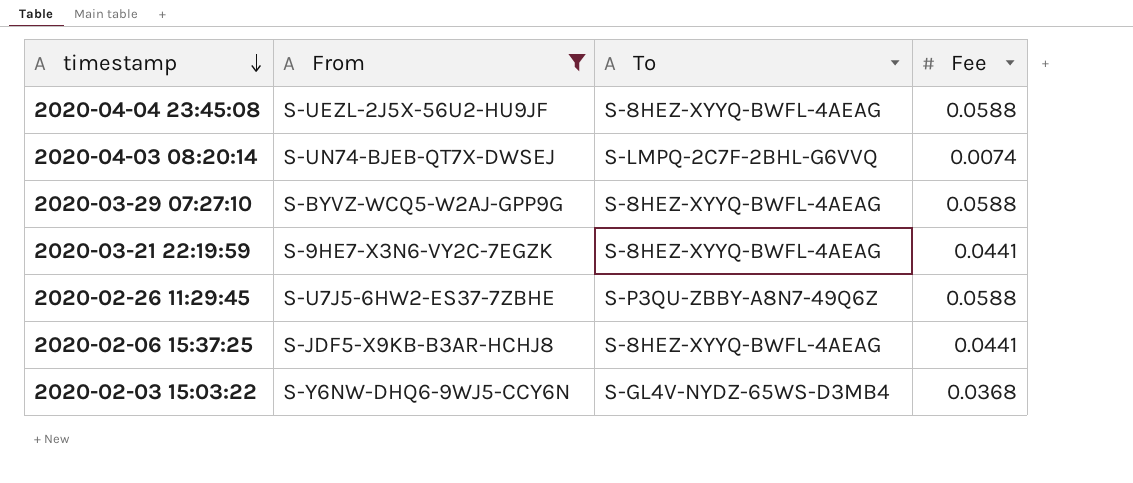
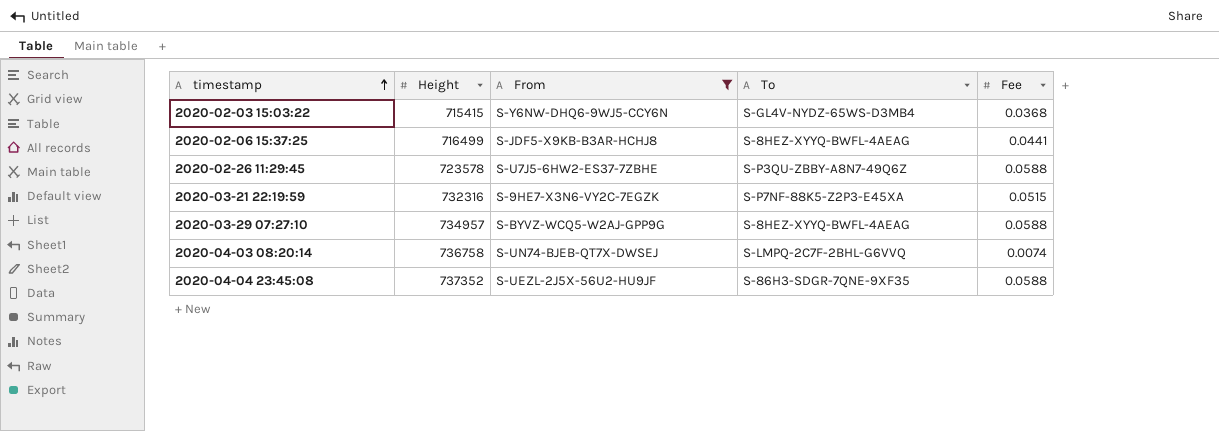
row order: timestamp descending -> timestamp ascending
column Height | position: none -> 2
2020-03-21 22:19:59 | To: S-8HEZ-XYYQ-BWFL-4AEAG -> S-P7NF-88K5-Z2P3-E45XA
2020-03-21 22:19:59 | Fee: 0.0441 -> 0.0515
2020-04-04 23:45:08 | To: S-8HEZ-XYYQ-BWFL-4AEAG -> S-86H3-SDGR-7QNE-9XF35

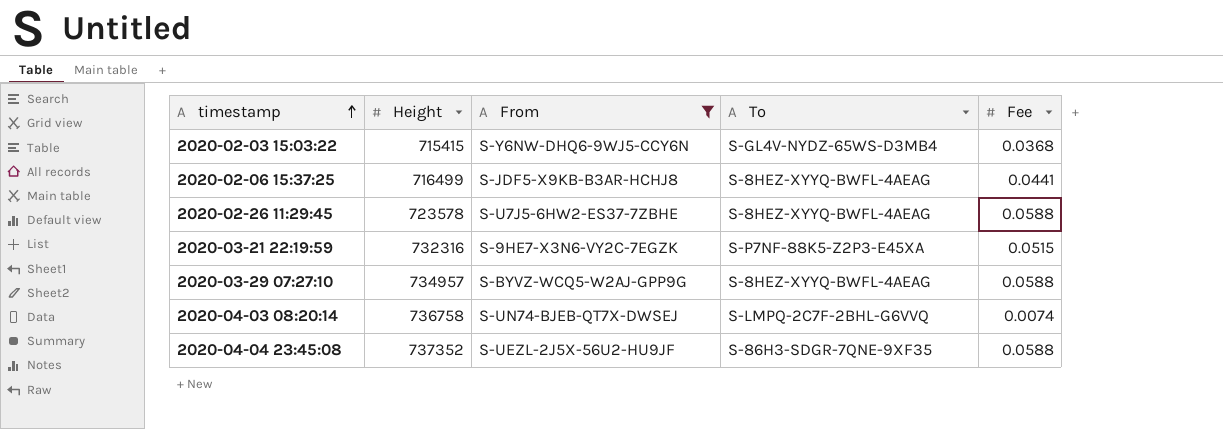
2020-02-26 11:29:45 | To: S-P3QU-ZBBY-A8N7-49Q6Z -> S-8HEZ-XYYQ-BWFL-4AEAG

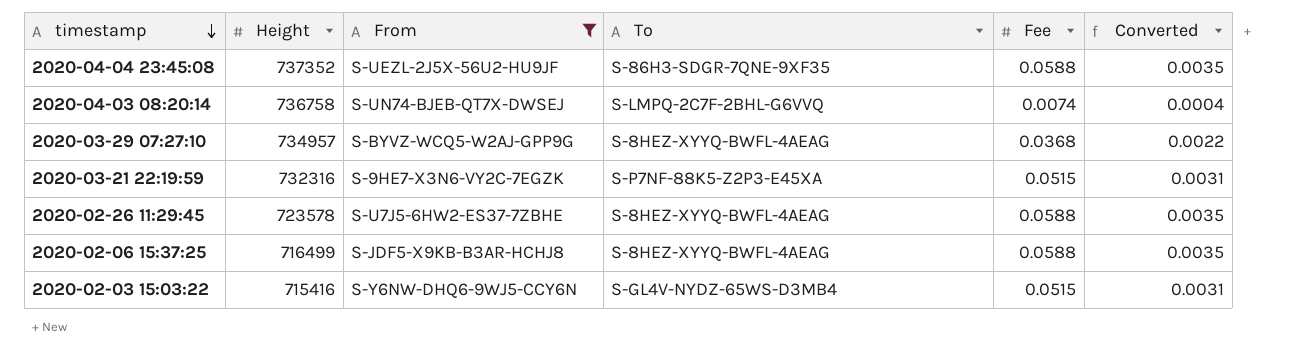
row order: timestamp ascending -> timestamp descending
column Converted | formula: none -> [Fee] * 0.06
2020-03-29 07:27:10 | Fee: 0.0588 -> 0.0368
2020-02-06 15:37:25 | Fee: 0.0441 -> 0.0588
2020-02-03 15:03:22 | Height: 715415 -> 715416
2020-02-03 15:03:22 | Fee: 0.0368 -> 0.0515

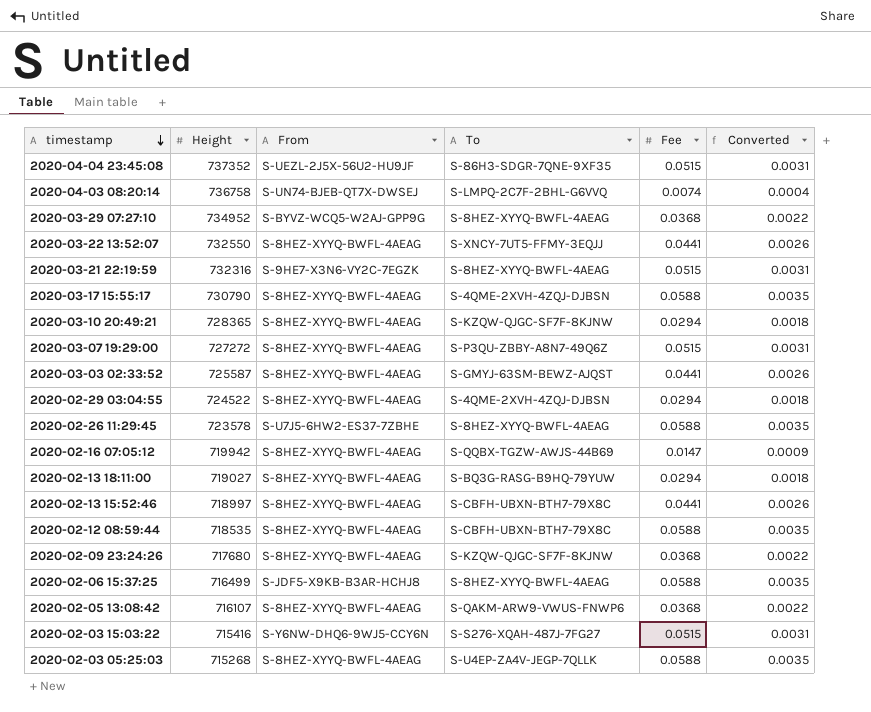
filter: From != S-8HEZ-XYYQ-BWFL-4AEAG -> none
2020-04-04 23:45:08 | Fee: 0.0588 -> 0.0515
2020-04-04 23:45:08 | Converted: 0.0035 -> 0.0031
2020-03-29 07:27:10 | Height: 734957 -> 734952
2020-03-21 22:19:59 | To: S-P7NF-88K5-Z2P3-E45XA -> S-8HEZ-XYYQ-BWFL-4AEAG
2020-02-03 15:03:22 | To: S-GL4V-NYDZ-65WS-D3MB4 -> S-S276-XQAH-487J-7FG27

